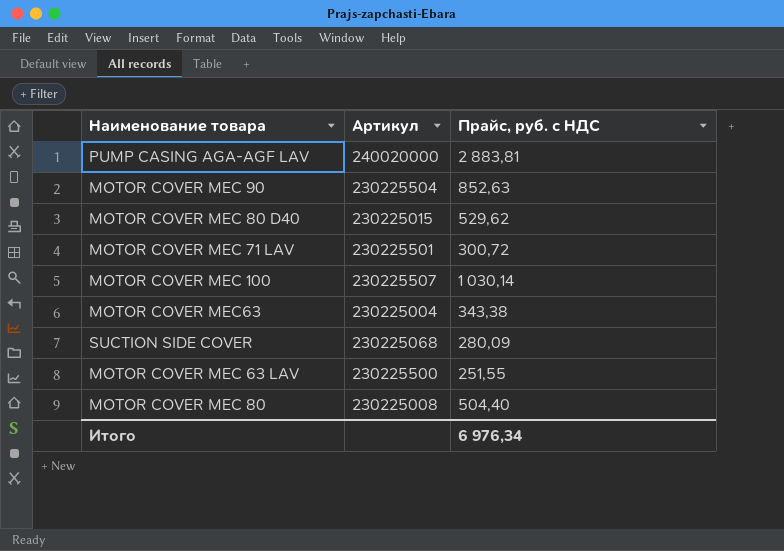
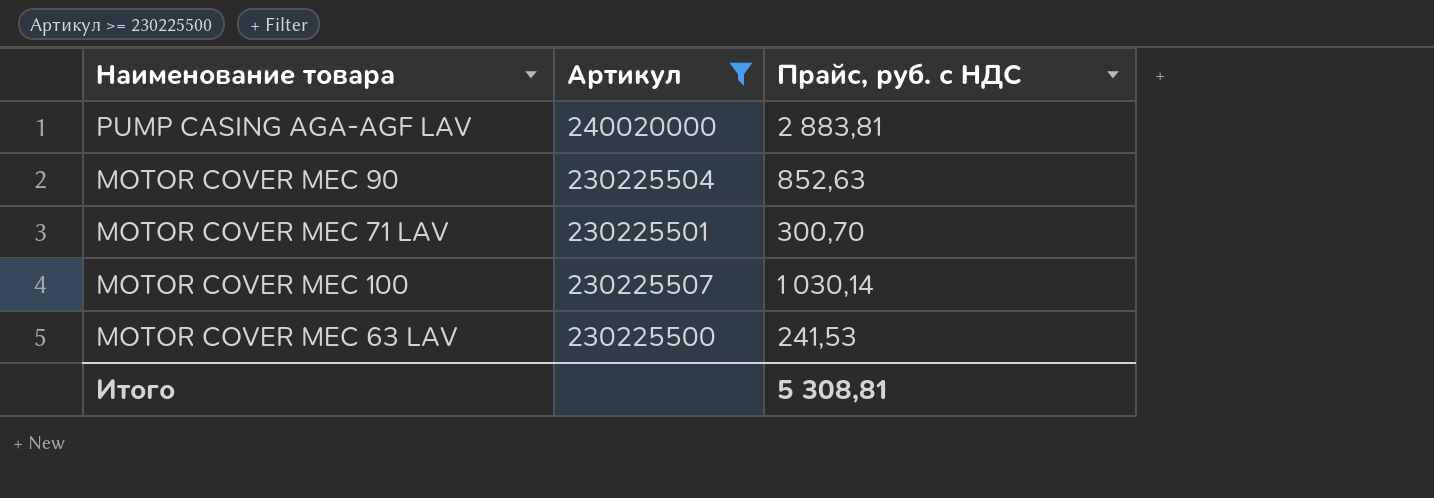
filter: none -> Артикул >= 230225500
MOTOR COVER MEC 71 LAV | Прайс, руб. с НДС: 300,72 -> 300,70
MOTOR COVER MEC 63 LAV | Прайс, руб. с НДС: 251,55 -> 241,53
Итого | Прайс, руб. с НДС: 6 976,34 -> 5 308,81

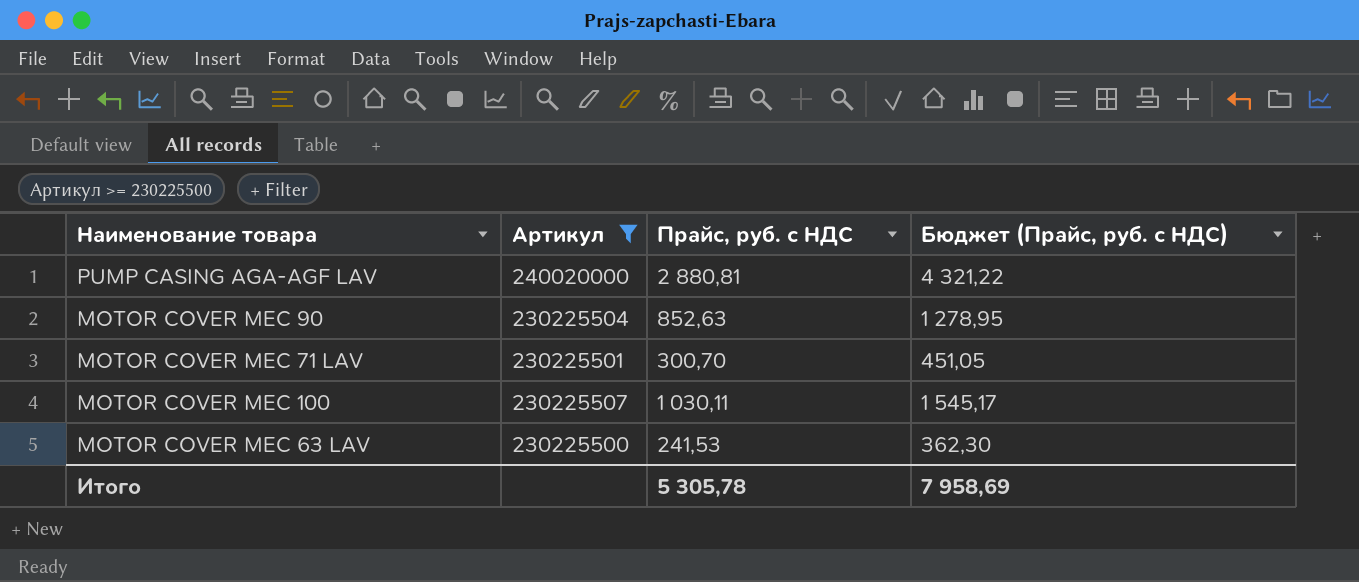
column Бюджет (Прайс, руб. с НДС) | formula: none -> [Прайс, руб. с НДС] * 1,5
PUMP CASING AGA-AGF LAV | Прайс, руб. с НДС: 2 883,81 -> 2 880,81
MOTOR COVER MEC 100 | Прайс, руб. с НДС: 1 030,14 -> 1 030,11
Итого | Прайс, руб. с НДС: 5 308,81 -> 5 305,78

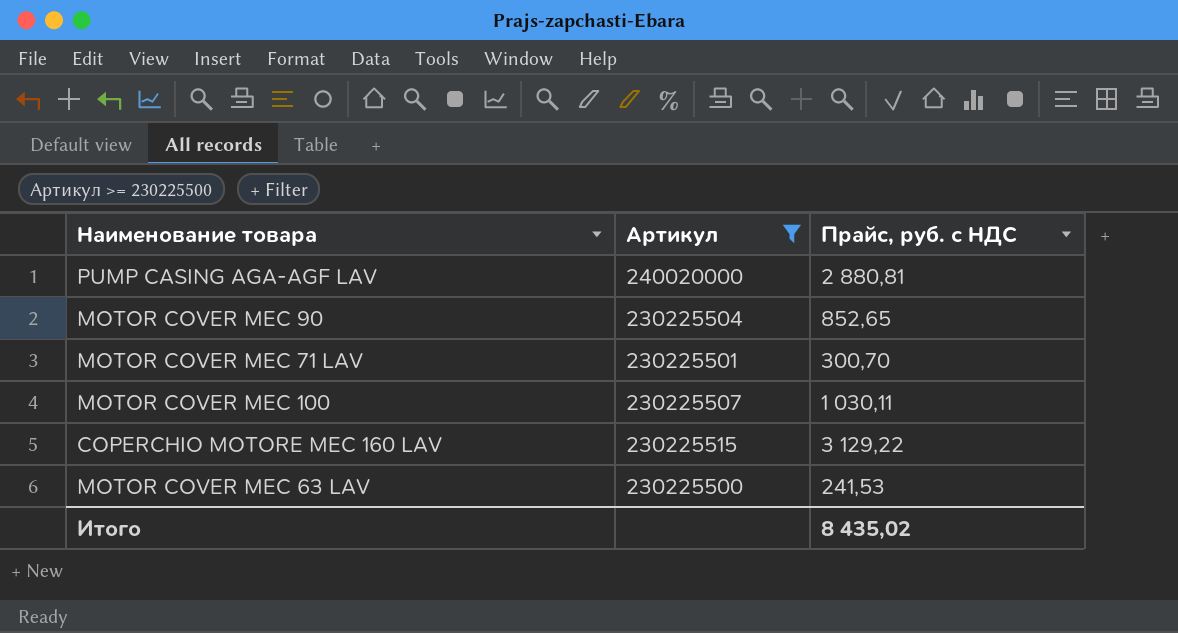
column Бюджет (Прайс, руб. с НДС) | formula: [Прайс, руб. с НДС] * 1,5 -> none
MOTOR COVER MEC 90 | Прайс, руб. с НДС: 852,63 -> 852,65
row COPERCHIO MOTORE MEC 160 LAV: none -> 230225515 | 3 129,22
Итого | Прайс, руб. с НДС: 5 305,78 -> 8 435,02

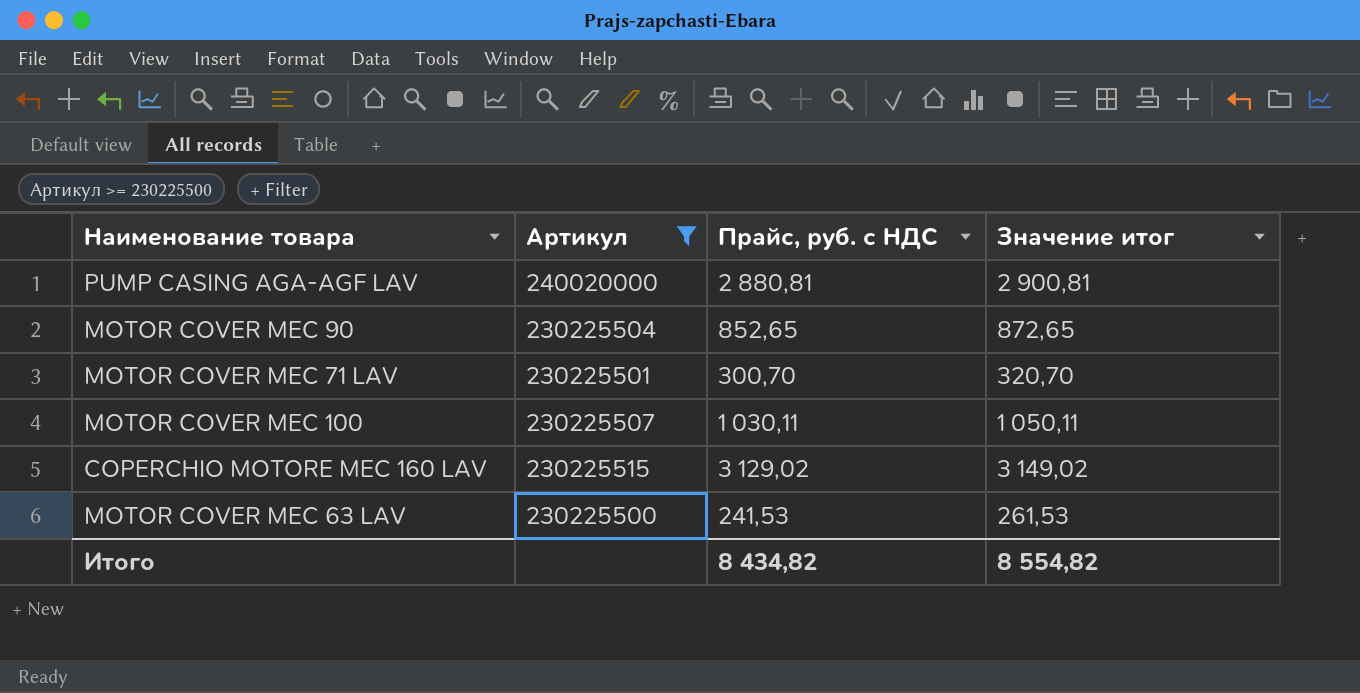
column Значение итог | formula: none -> [Прайс, руб. с НДС] + 20
COPERCHIO MOTORE MEC 160 LAV | Прайс, руб. с НДС: 3 129,22 -> 3 129,02
Итого | Прайс, руб. с НДС: 8 435,02 -> 8 434,82

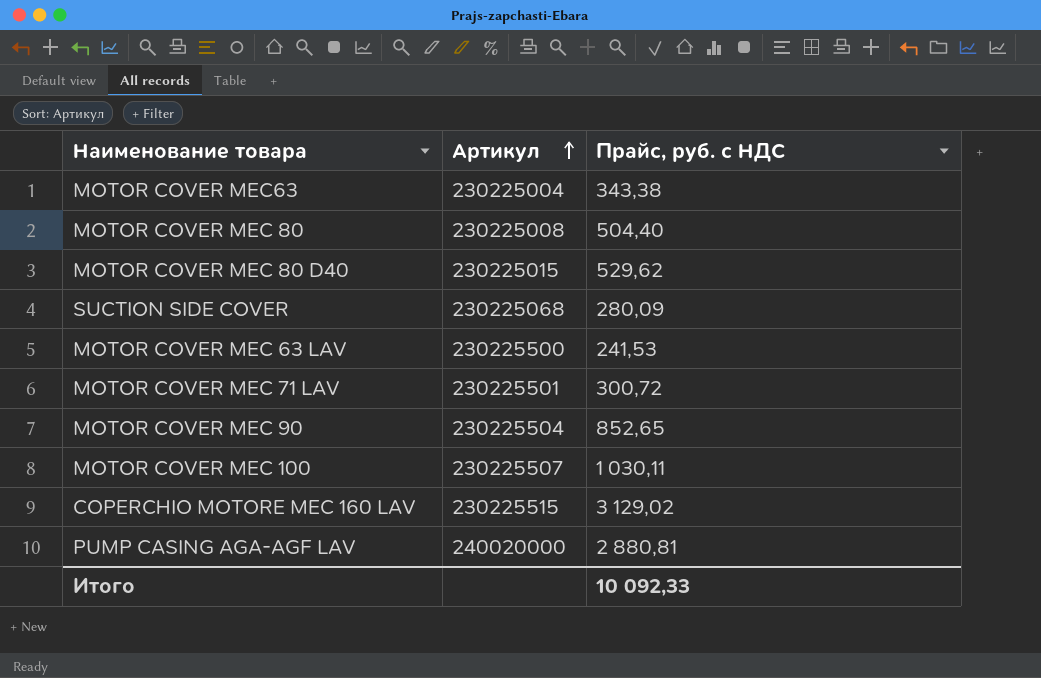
filter: Артикул >= 230225500 -> none
row order: none -> Артикул ascending
column Значение итог | formula: [Прайс, руб. с НДС] + 20 -> none
MOTOR COVER MEC 71 LAV | Прайс, руб. с НДС: 300,70 -> 300,72
Итого | Прайс, руб. с НДС: 8 434,82 -> 10 092,33

